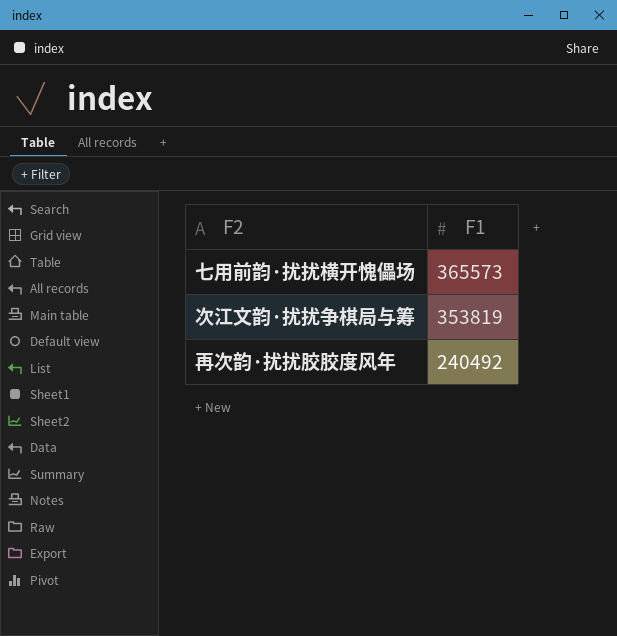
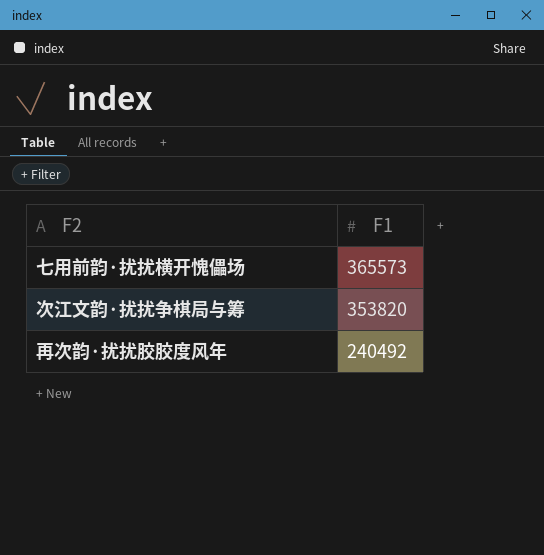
次江文韵·扰扰争棋局与筹 | F1: 353819 -> 353820

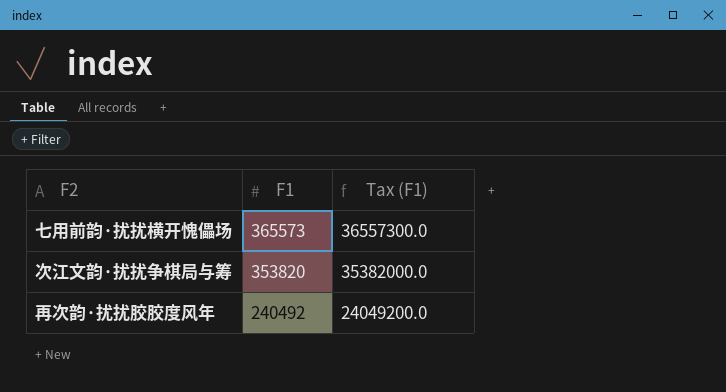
column Tax (F1) | formula: none -> [F1] * 100

